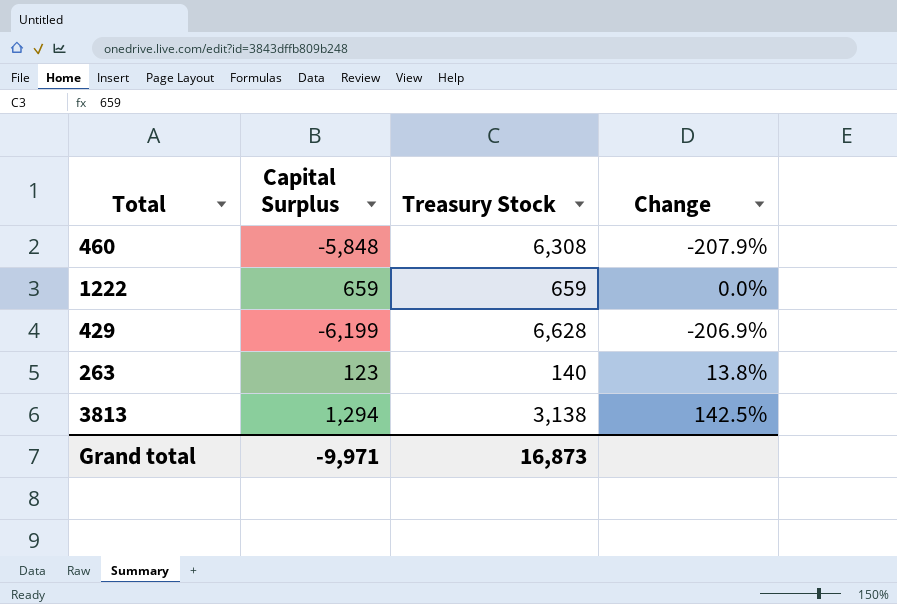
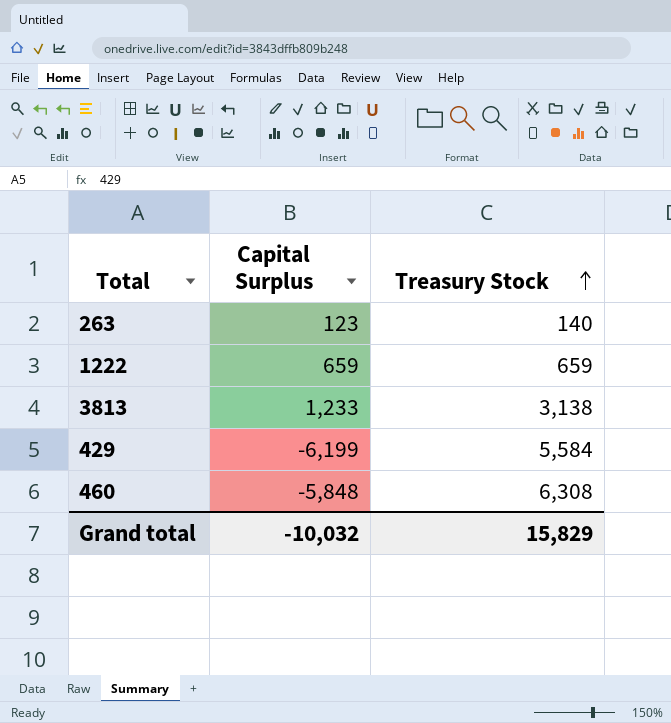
row order: none -> Treasury Stock ascending
column Change | formula: ([Treasury Stock] - [Capital Surplus]) / [Capital Surplus] -> none
3813 | Capital Surplus: 1,294 -> 1,233
429 | Treasury Stock: 6,628 -> 5,584
Grand total | Capital Surplus: -9,971 -> -10,032
Grand total | Treasury Stock: 16,873 -> 15,829

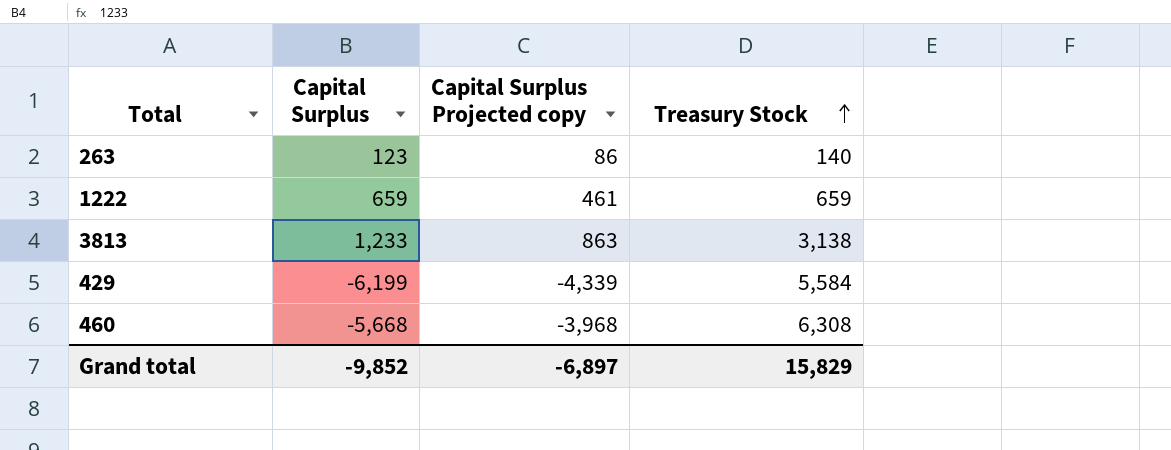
column Capital Surplus Projected copy | formula: none -> [Capital Surplus] * 0.7
460 | Capital Surplus: -5,848 -> -5,668
Grand total | Capital Surplus: -10,032 -> -9,852

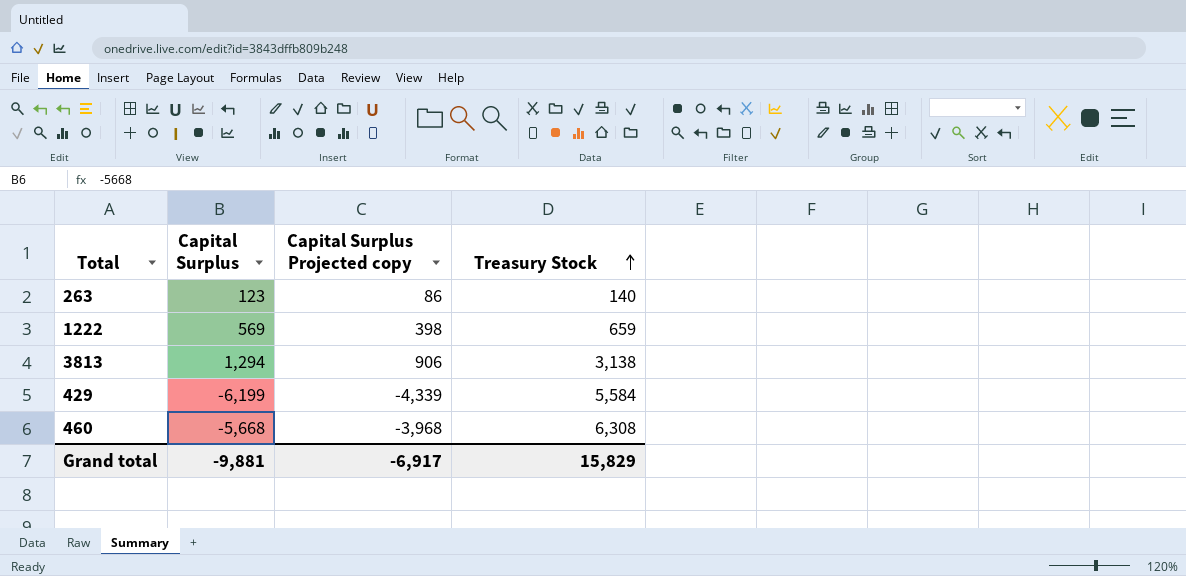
1222 | Capital Surplus: 659 -> 569
1222 | Capital Surplus Projected copy: 461 -> 398
3813 | Capital Surplus: 1,233 -> 1,294
3813 | Capital Surplus Projected copy: 863 -> 906
Grand total | Capital Surplus: -9,852 -> -9,881
Grand total | Capital Surplus Projected copy: -6,897 -> -6,917

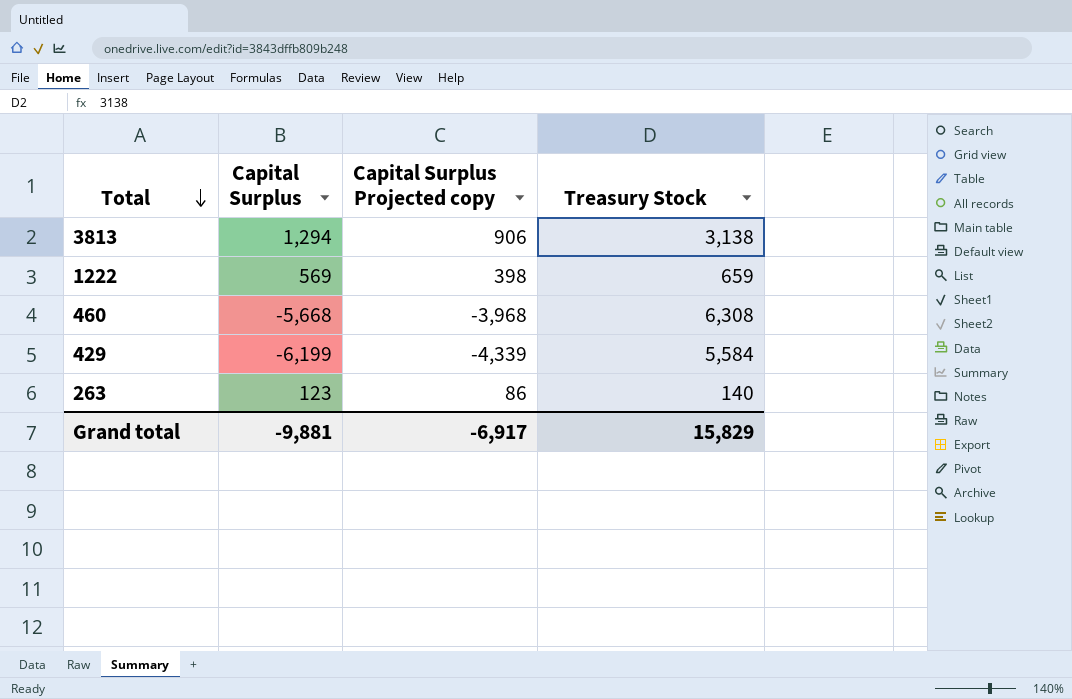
row order: Treasury Stock ascending -> Total descending

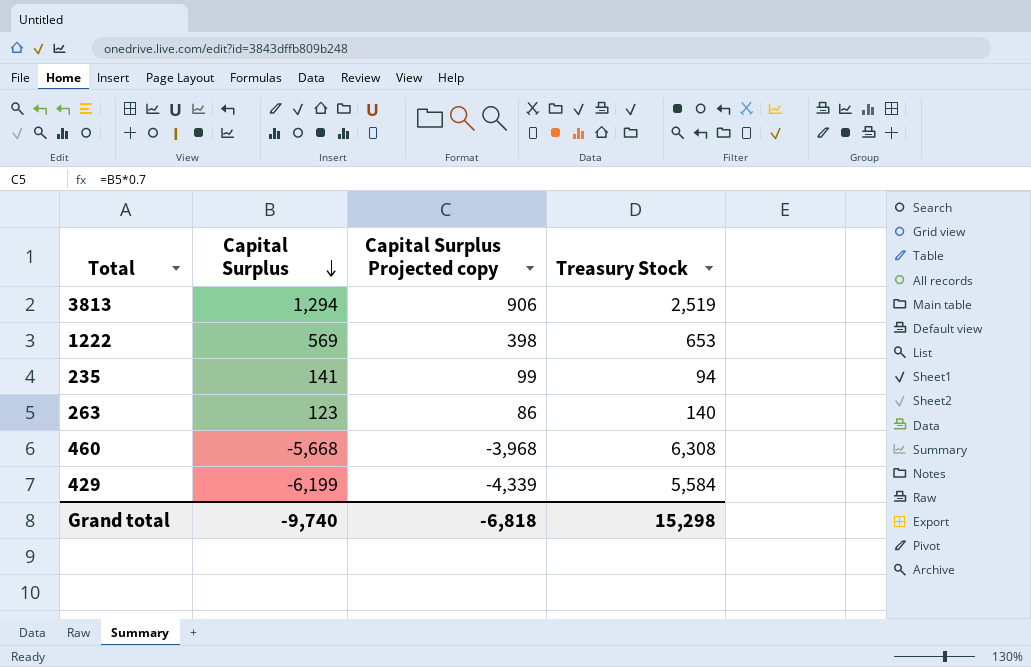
row order: Total descending -> Capital Surplus descending
3813 | Treasury Stock: 3,138 -> 2,519
1222 | Treasury Stock: 659 -> 653
row 235: none -> 141 | 99 | 94
Grand total | Capital Surplus: -9,881 -> -9,740
Grand total | Capital Surplus Projected copy: -6,917 -> -6,818
Grand total | Treasury Stock: 15,829 -> 15,298

